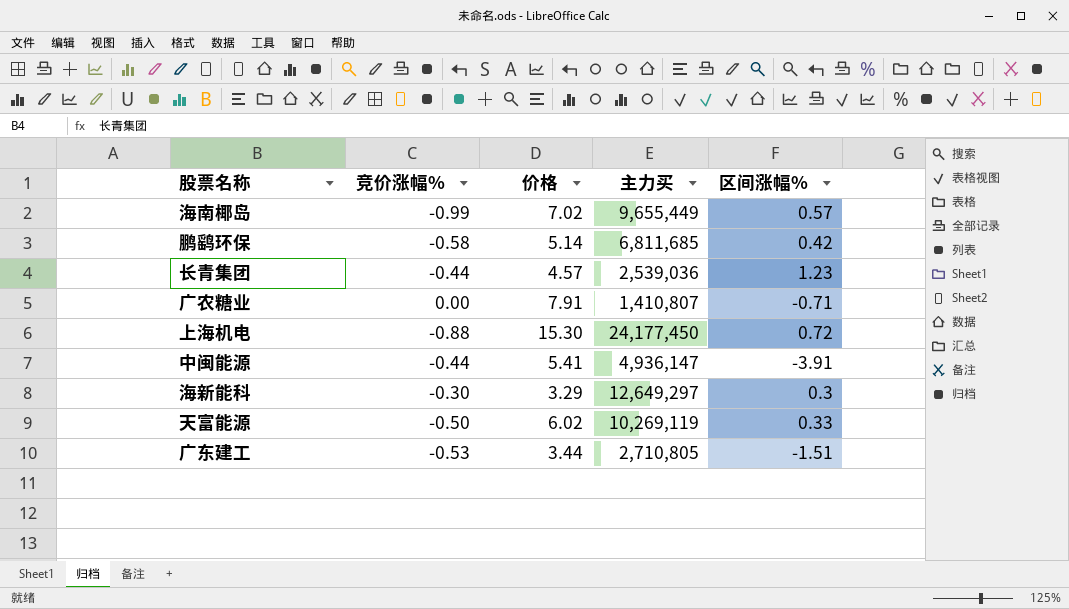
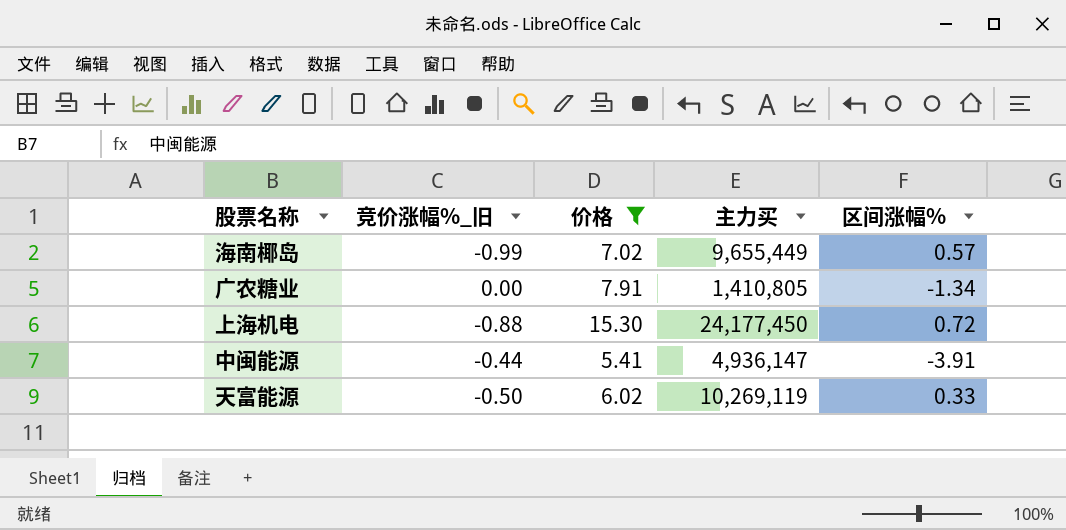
filter: none -> 价格 >= 5.41
column name: 竞价涨幅% -> 竞价涨幅%_旧
广农糖业 | 主力买: 1,410,807 -> 1,410,805
广农糖业 | 区间涨幅%: -0.71 -> -1.34

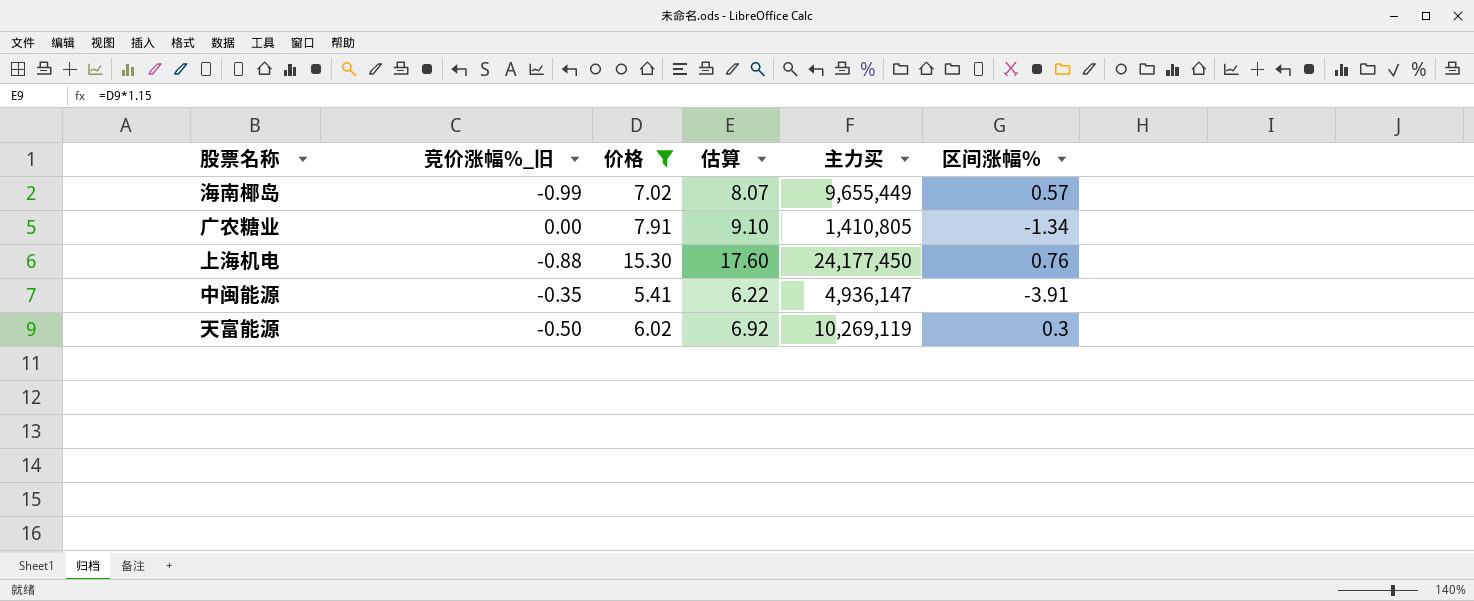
column 估算 | formula: none -> [价格] * 1.15
上海机电 | 区间涨幅%: 0.72 -> 0.76
中闽能源 | 竞价涨幅%_旧: -0.44 -> -0.35
天富能源 | 区间涨幅%: 0.33 -> 0.3

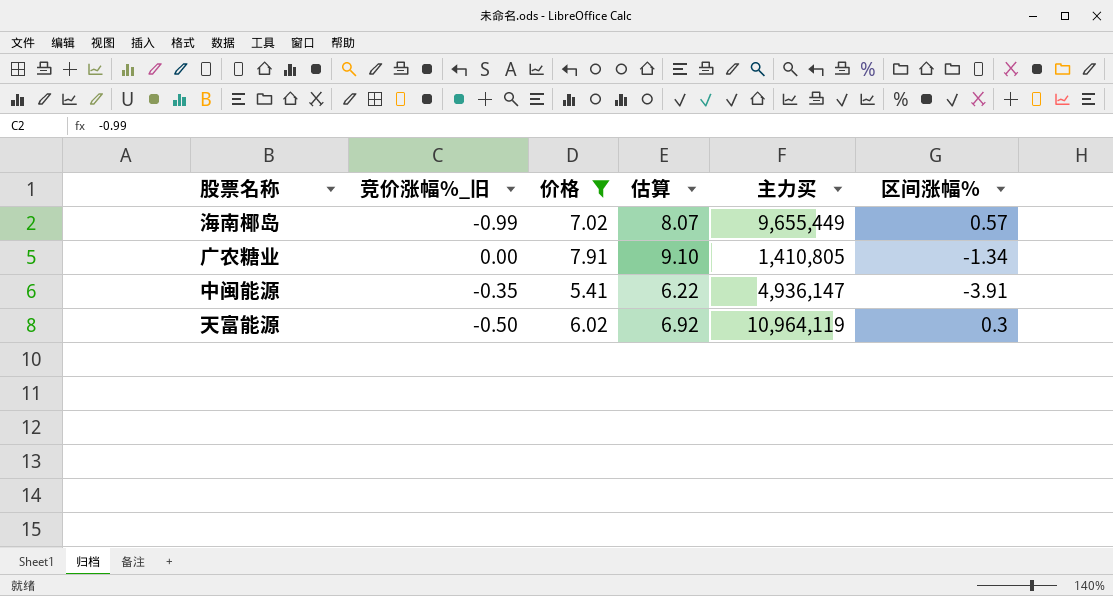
row 上海机电: -0.88 | 15.30 | 17.60 | 24,177,450 | 0.76 -> none
天富能源 | 主力买: 10,269,119 -> 10,964,119

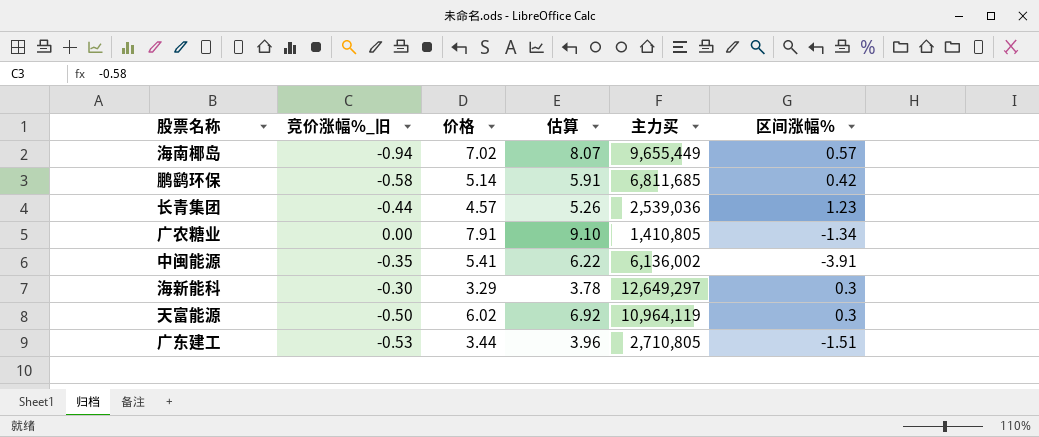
filter: 价格 >= 5.41 -> none
海南椰岛 | 竞价涨幅%_旧: -0.99 -> -0.94
中闽能源 | 主力买: 4,936,147 -> 6,136,002

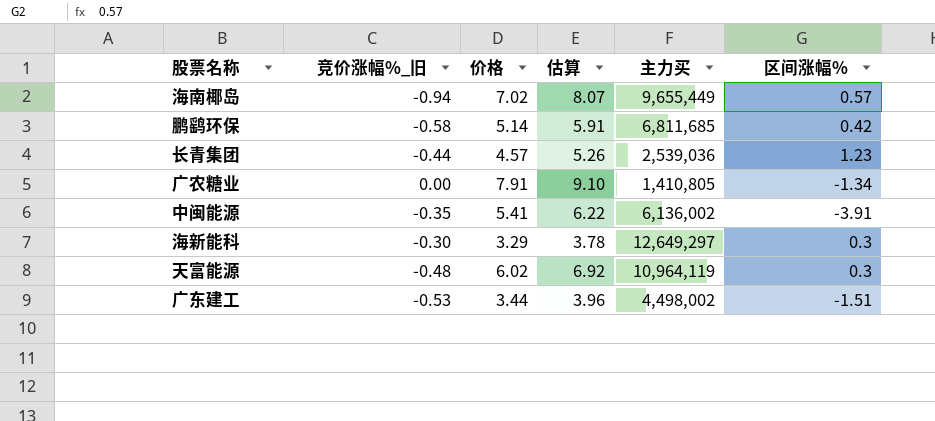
天富能源 | 竞价涨幅%_旧: -0.50 -> -0.48
广东建工 | 主力买: 2,710,805 -> 4,498,002

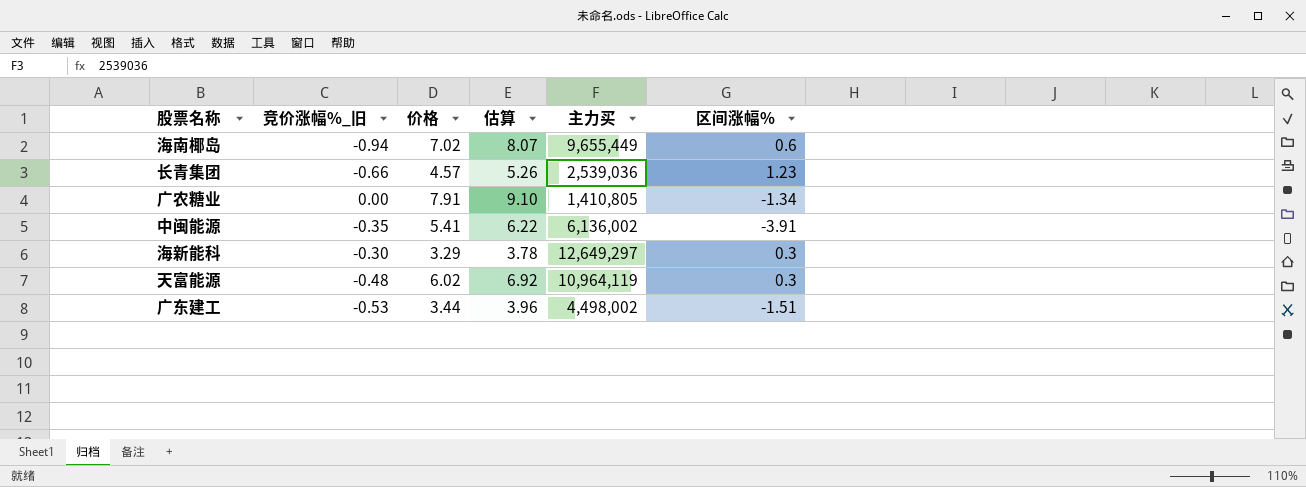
row 鹏鹞环保: -0.58 | 5.14 | 5.91 | 6,811,685 | 0.42 -> none
海南椰岛 | 区间涨幅%: 0.57 -> 0.6
长青集团 | 竞价涨幅%_旧: -0.44 -> -0.66

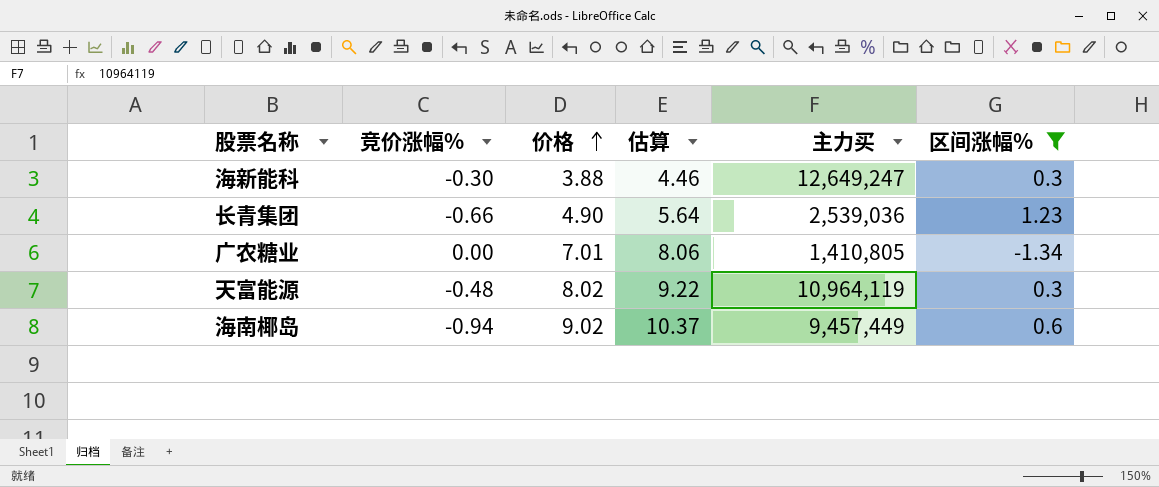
filter: none -> 区间涨幅% >= -1.34
row order: none -> 价格 ascending
column name: 竞价涨幅%_旧 -> 竞价涨幅%
海新能科 | 价格: 3.29 -> 3.88
海新能科 | 估算: 3.78 -> 4.46
海新能科 | 主力买: 12,649,297 -> 12,649,247
长青集团 | 价格: 4.57 -> 4.90
长青集团 | 估算: 5.26 -> 5.64
广农糖业 | 价格: 7.91 -> 7.01
广农糖业 | 估算: 9.10 -> 8.06
天富能源 | 价格: 6.02 -> 8.02
天富能源 | 估算: 6.92 -> 9.22
海南椰岛 | 价格: 7.02 -> 9.02
海南椰岛 | 估算: 8.07 -> 10.37
海南椰岛 | 主力买: 9,655,449 -> 9,457,449

